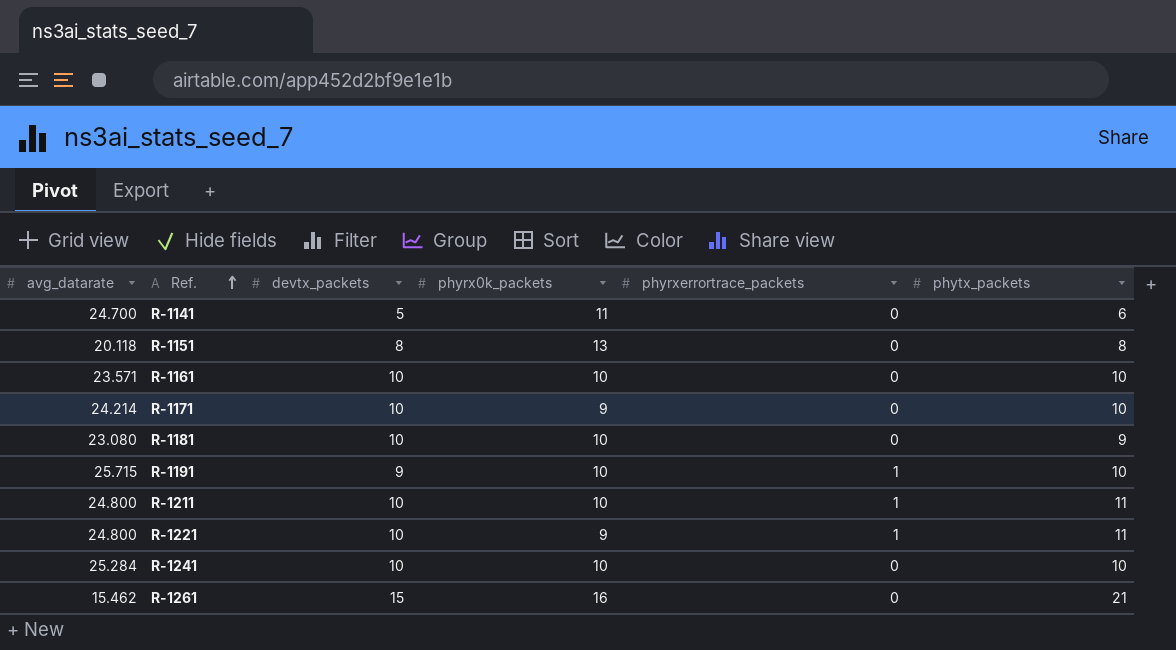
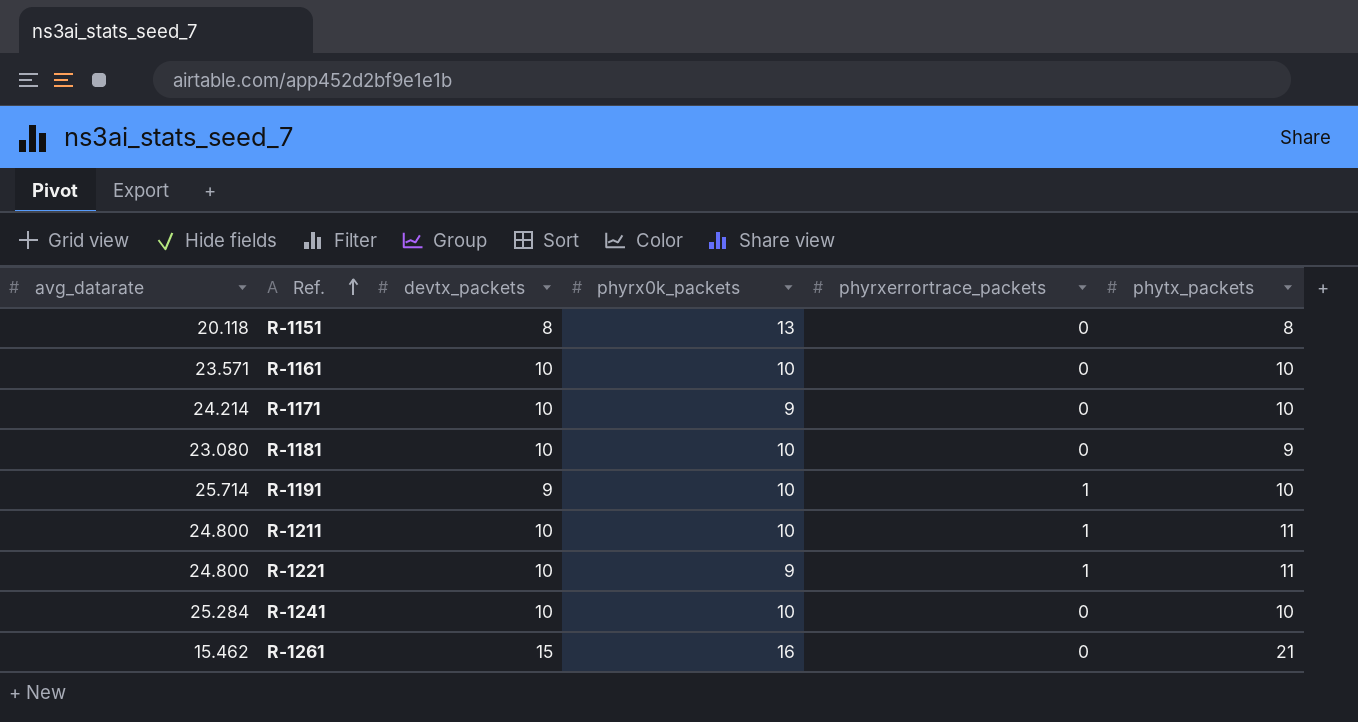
row R-1141: 24.700 | 5 | 11 | 0 | 6 -> none
R-1191 | avg_datarate: 25.715 -> 25.714

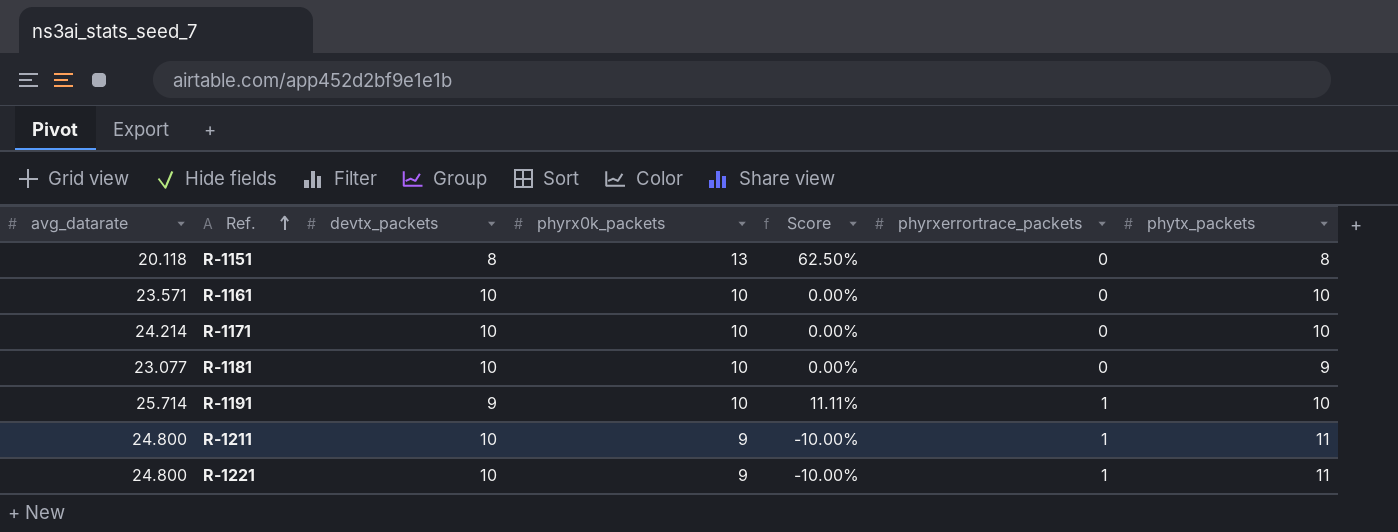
column Score | formula: none -> ([phyrx0k_packets] - [devtx_packets]) / [devtx_packets]
row R-1241: 25.284 | 10 | 10 | 0 | 10 -> none
row R-1261: 15.462 | 15 | 16 | 0 | 21 -> none
R-1171 | phyrx0k_packets: 9 -> 10
R-1181 | avg_datarate: 23.080 -> 23.077
R-1211 | phyrx0k_packets: 10 -> 9

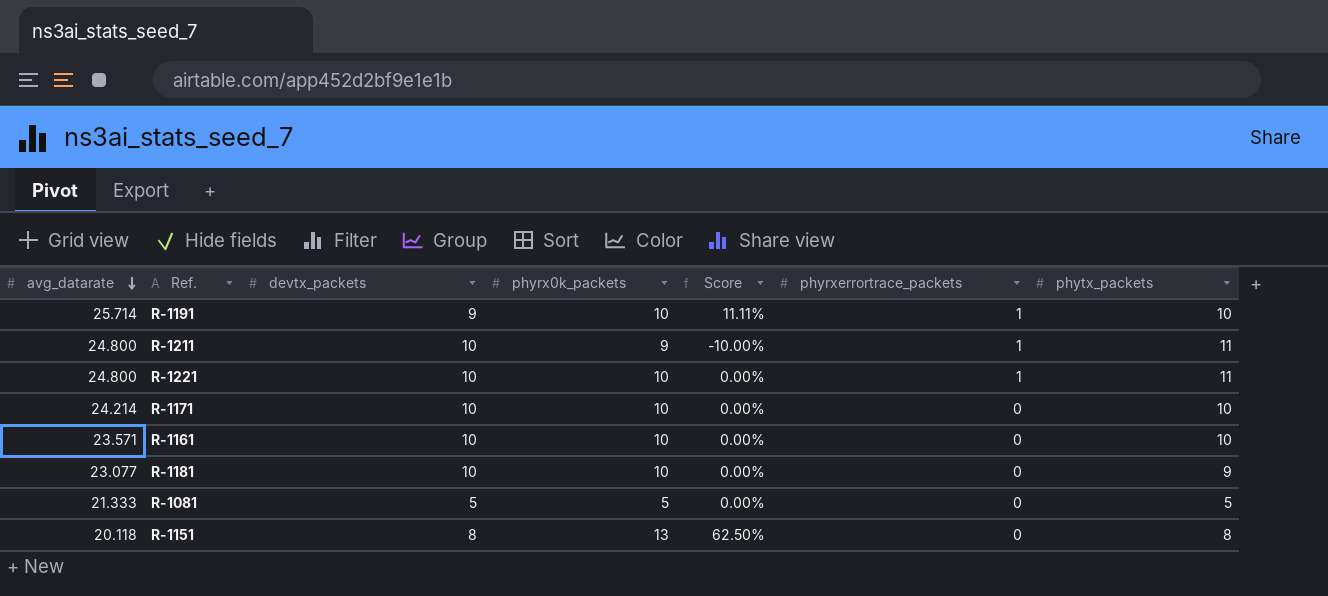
row order: Ref. ascending -> avg_datarate descending
R-1221 | phyrx0k_packets: 9 -> 10
R-1221 | Score: -10.00% -> 0.00%
row R-1081: none -> 21.333 | 5 | 5 | 0.00% | 0 | 5

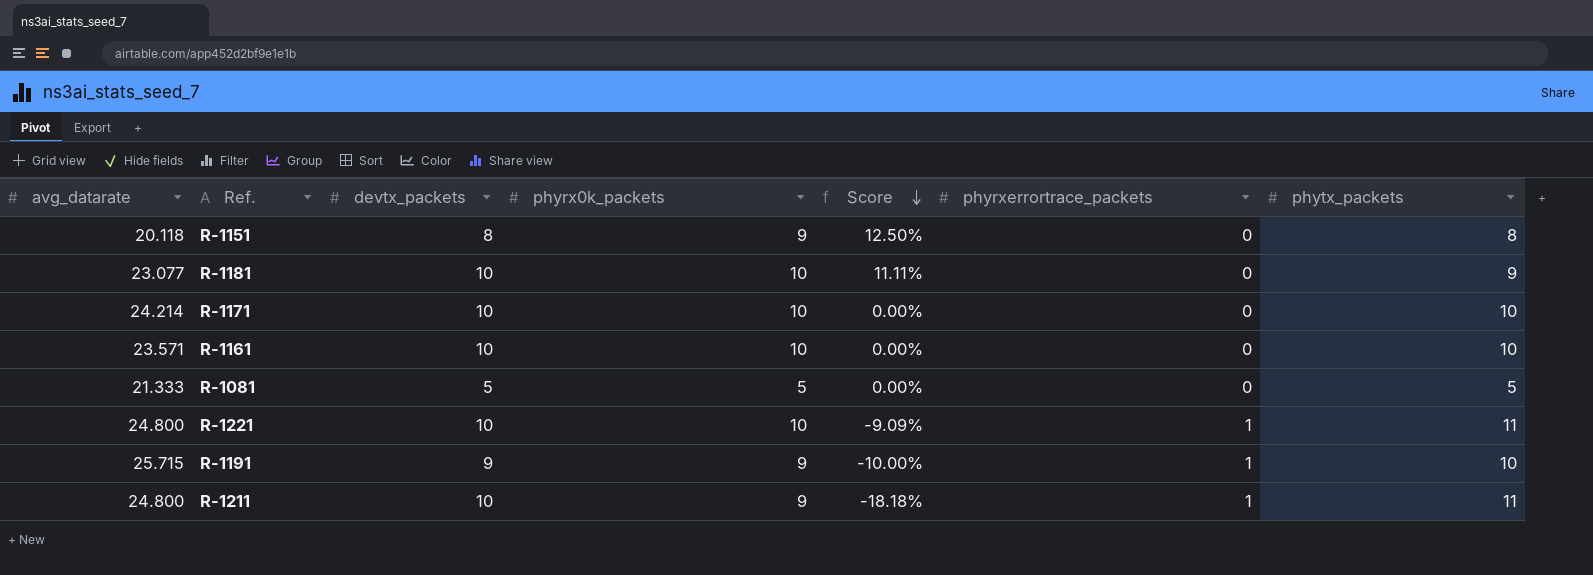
row order: avg_datarate descending -> Score descending
column Score | formula: ([phyrx0k_packets] - [devtx_packets]) / [devtx_packets] -> ([phyrx0k_packets] - [phytx_packets]) / [phytx_packets]
R-1151 | phyrx0k_packets: 13 -> 9
R-1191 | avg_datarate: 25.714 -> 25.715
R-1191 | phyrx0k_packets: 10 -> 9

